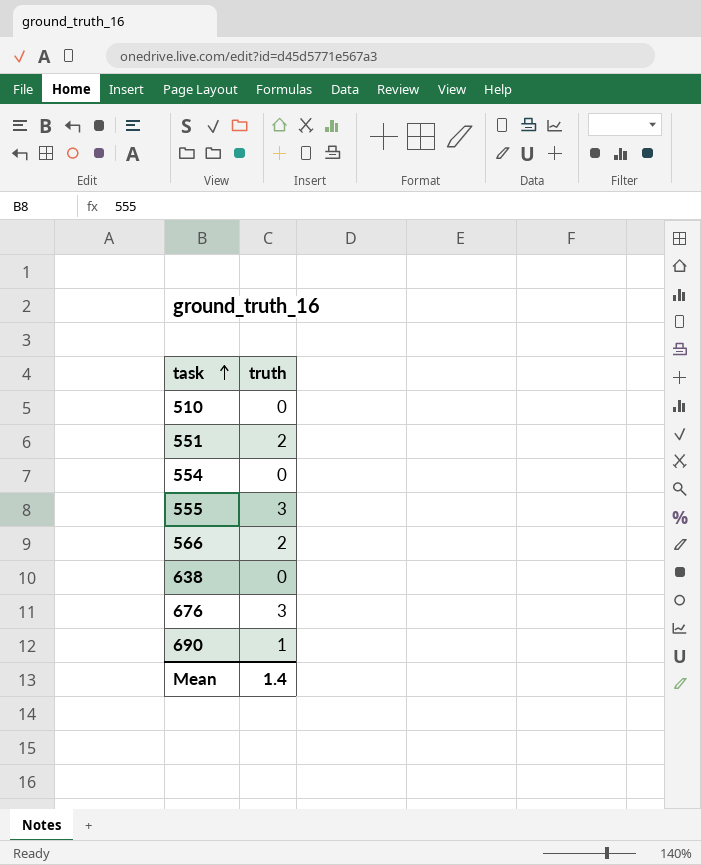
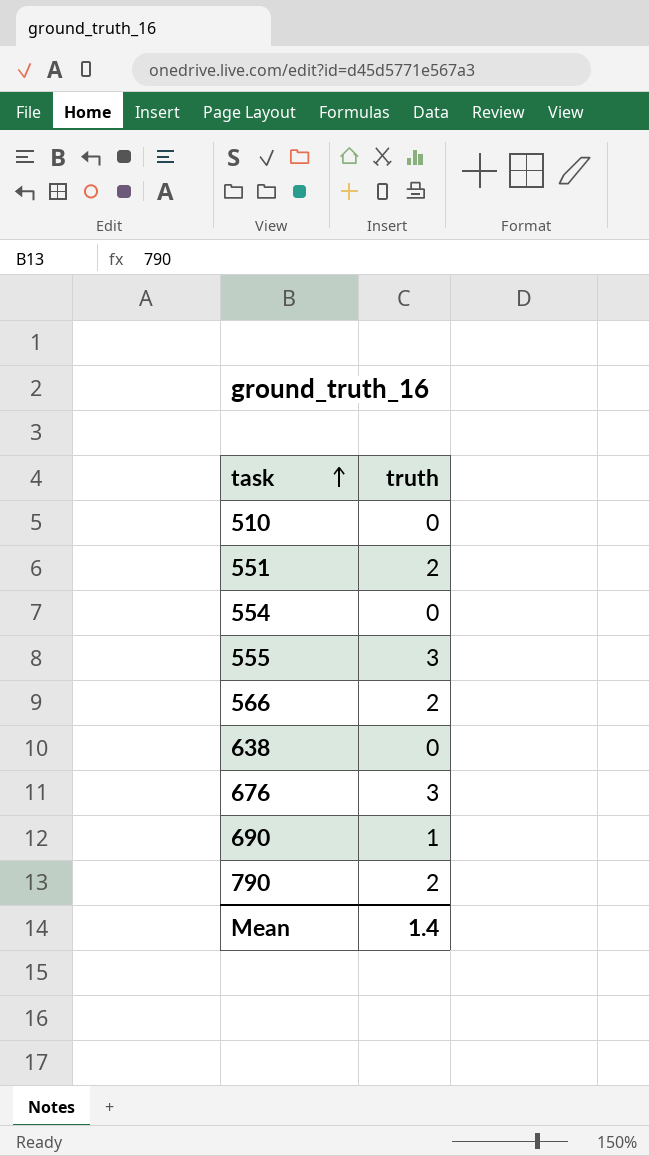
row 790: none -> 2

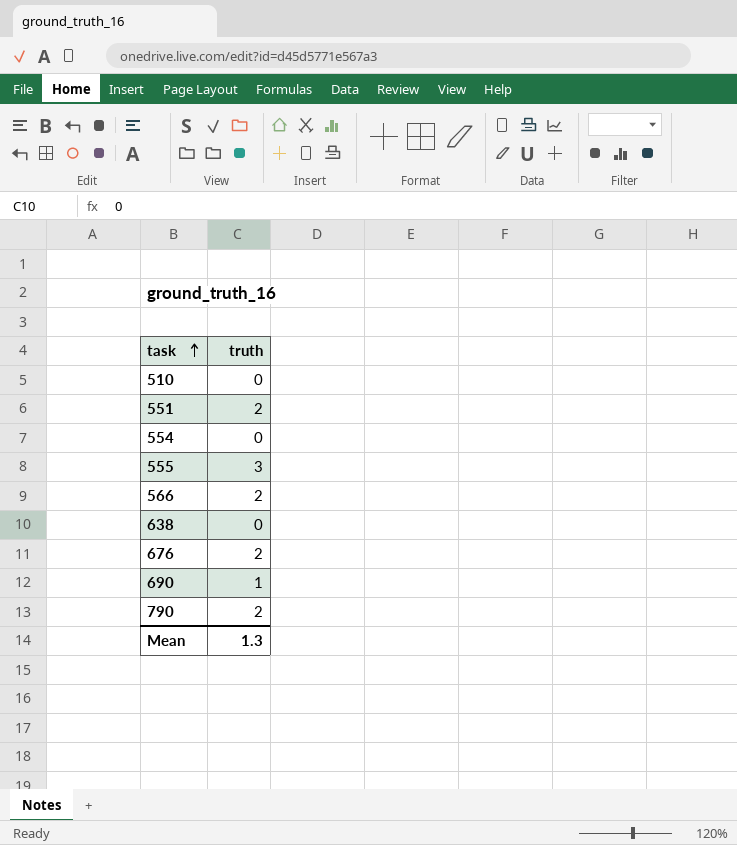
676 | truth: 3 -> 2
Mean | truth: 1.4 -> 1.3

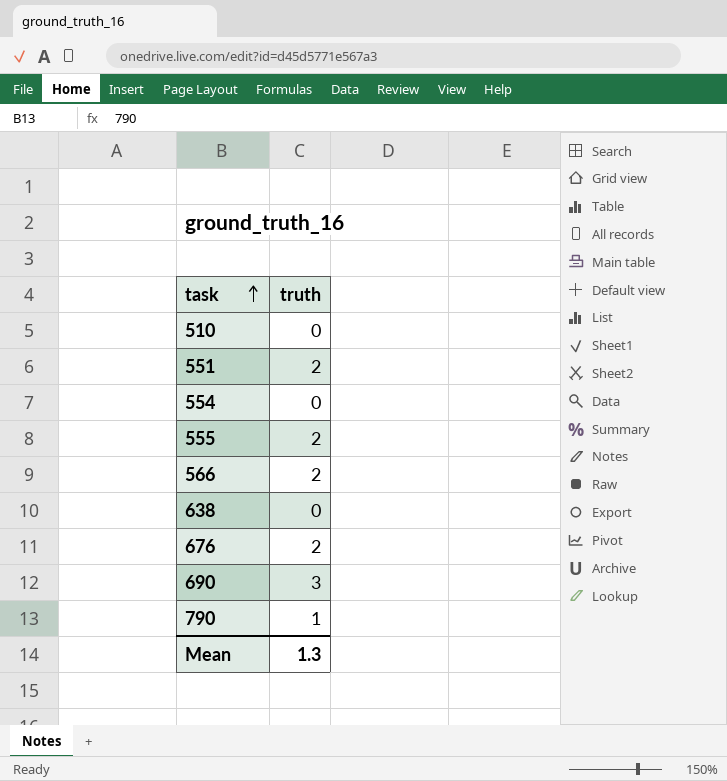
555 | truth: 3 -> 2
690 | truth: 1 -> 3
790 | truth: 2 -> 1

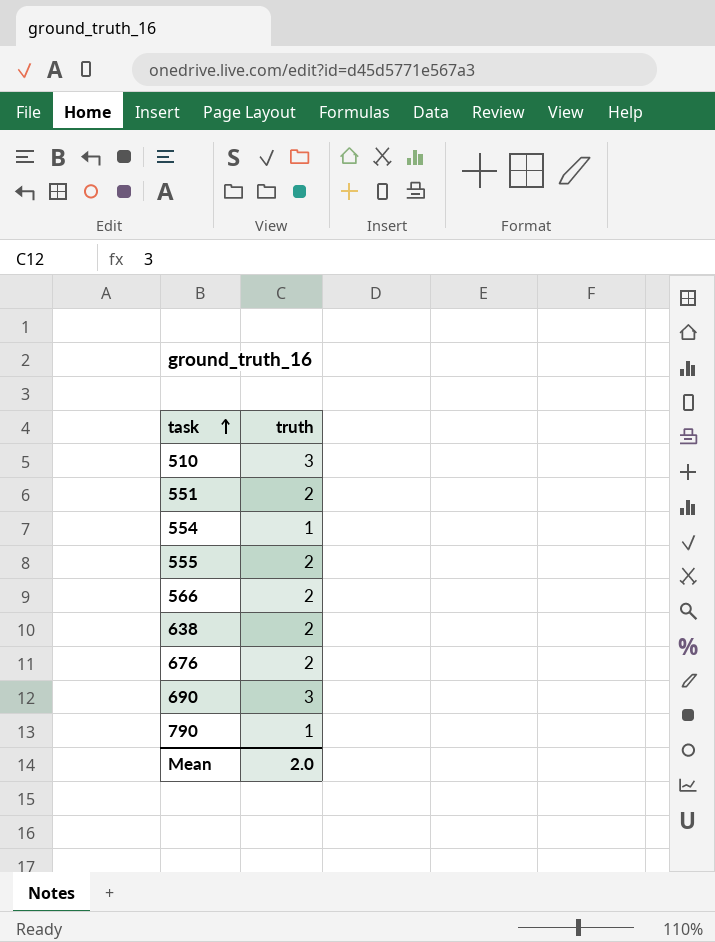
510 | truth: 0 -> 3
554 | truth: 0 -> 1
638 | truth: 0 -> 2
Mean | truth: 1.3 -> 2.0

